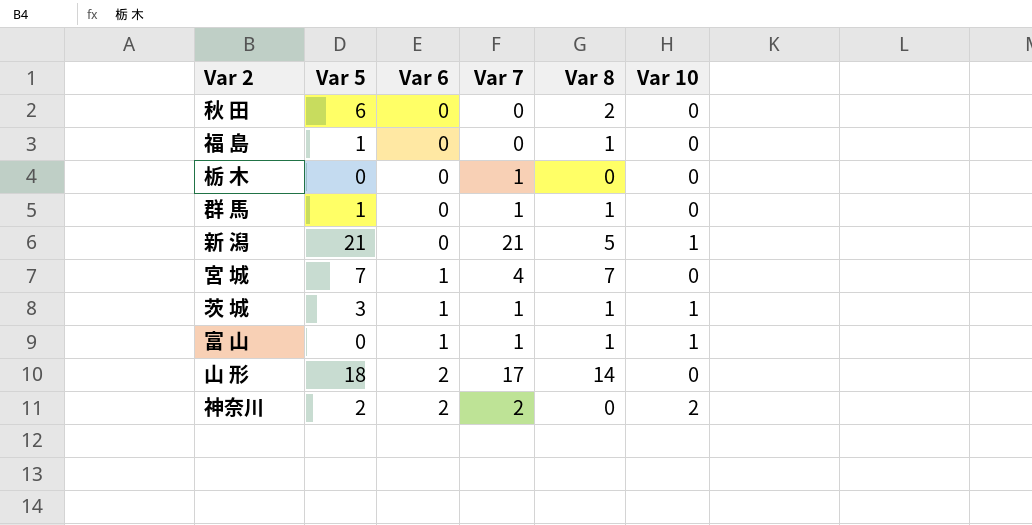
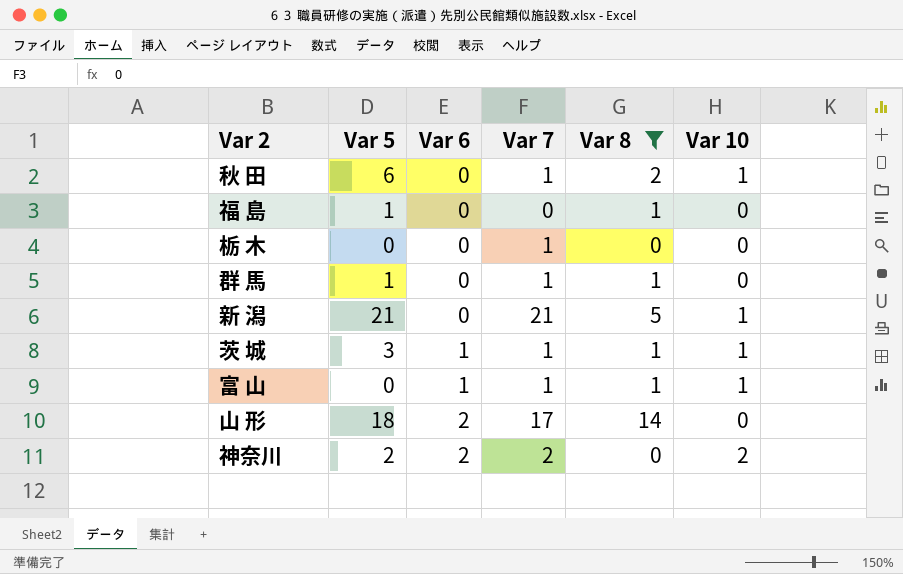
filter: none -> Var 8 != 7
秋 田 | Var 7: 0 -> 1
秋 田 | Var 10: 0 -> 1

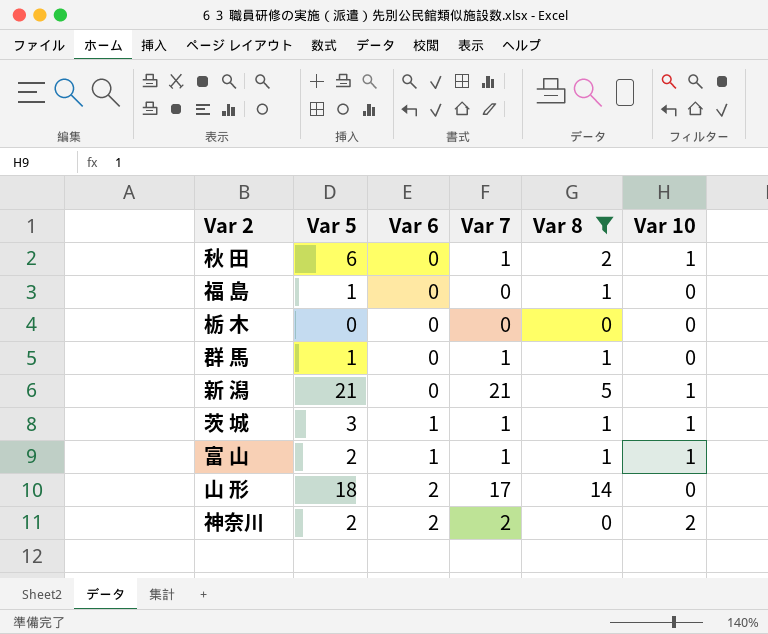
栃 木 | Var 7: 1 -> 0
富 山 | Var 5: 0 -> 2

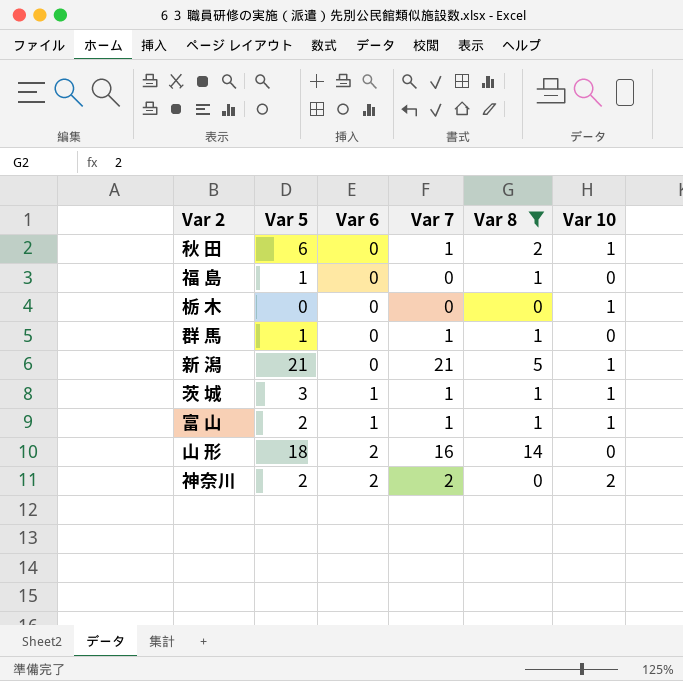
栃 木 | Var 10: 0 -> 1
山 形 | Var 7: 17 -> 16

